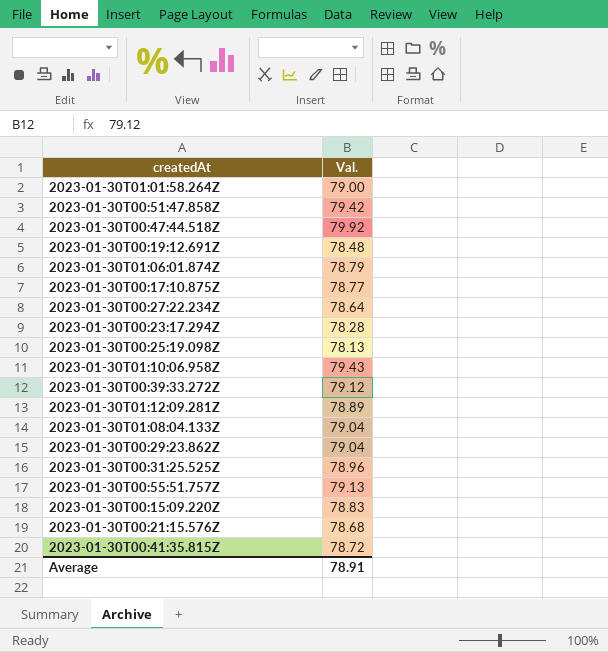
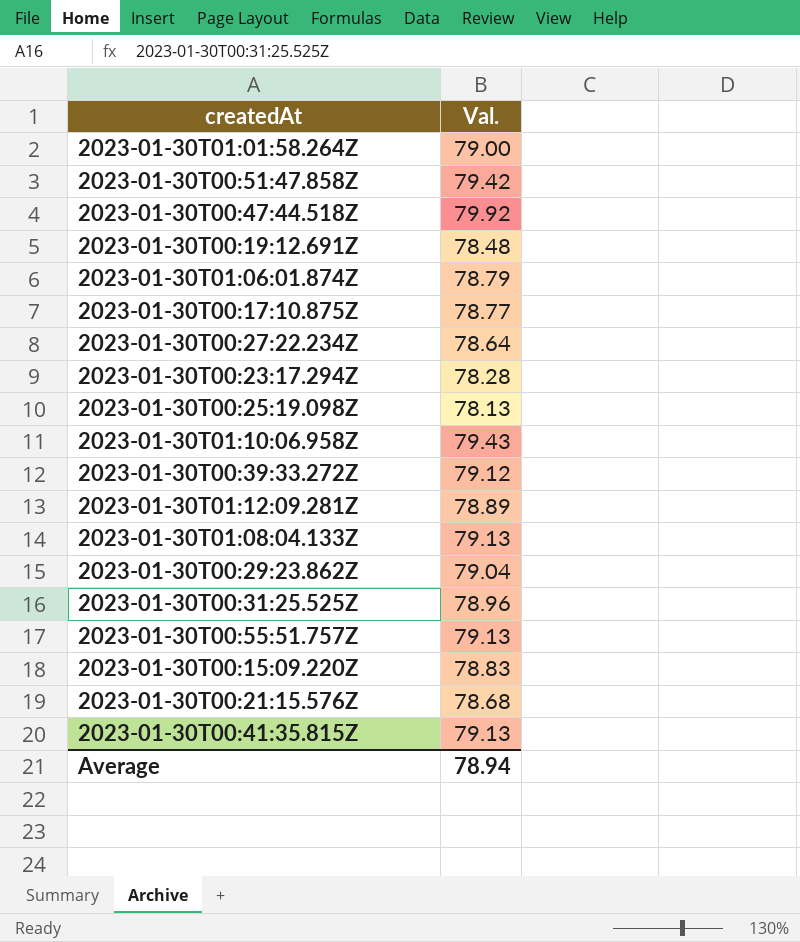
2023-01-30T01:08:04.133Z | Val.: 79.04 -> 79.13
2023-01-30T00:41:35.815Z | Val.: 78.72 -> 79.13
Average | Val.: 78.91 -> 78.94

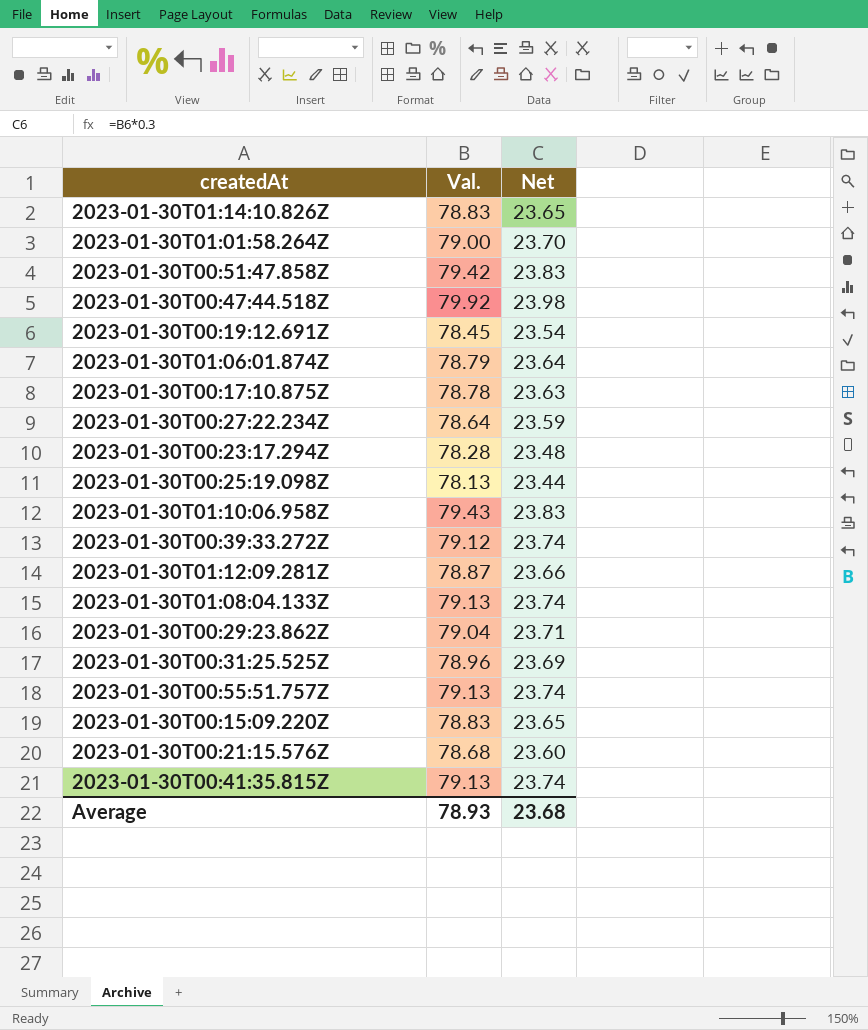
column Net | formula: none -> [Val.] * 0.3
row 2023-01-30T01:14:10.826Z: none -> 78.83 | 23.65
2023-01-30T00:19:12.691Z | Val.: 78.48 -> 78.45
2023-01-30T00:17:10.875Z | Val.: 78.77 -> 78.78
2023-01-30T01:12:09.281Z | Val.: 78.89 -> 78.87
Average | Val.: 78.94 -> 78.93

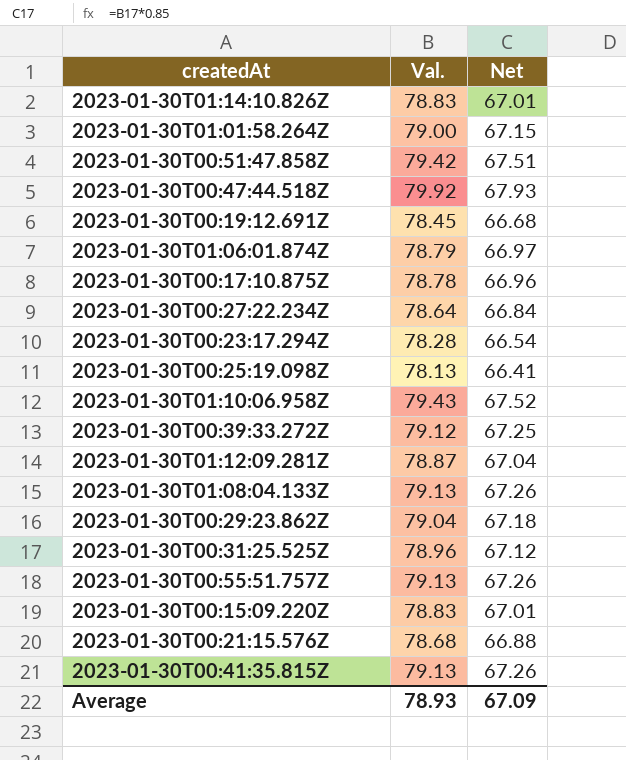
column Net | formula: [Val.] * 0.3 -> [Val.] * 0.85
Average | Net: 23.68 -> 67.09

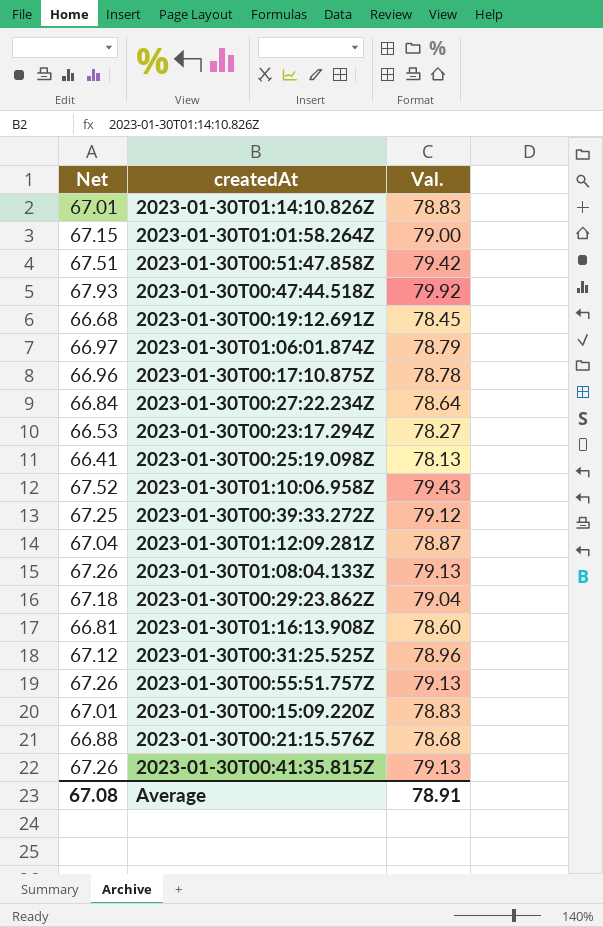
column Net | position: 3 -> 1
2023-01-30T00:23:17.294Z | Net: 66.54 -> 66.53
2023-01-30T00:23:17.294Z | Val.: 78.28 -> 78.27
row 2023-01-30T01:16:13.908Z: none -> 66.81 | 78.60
Average | Net: 67.09 -> 67.08
Average | Val.: 78.93 -> 78.91

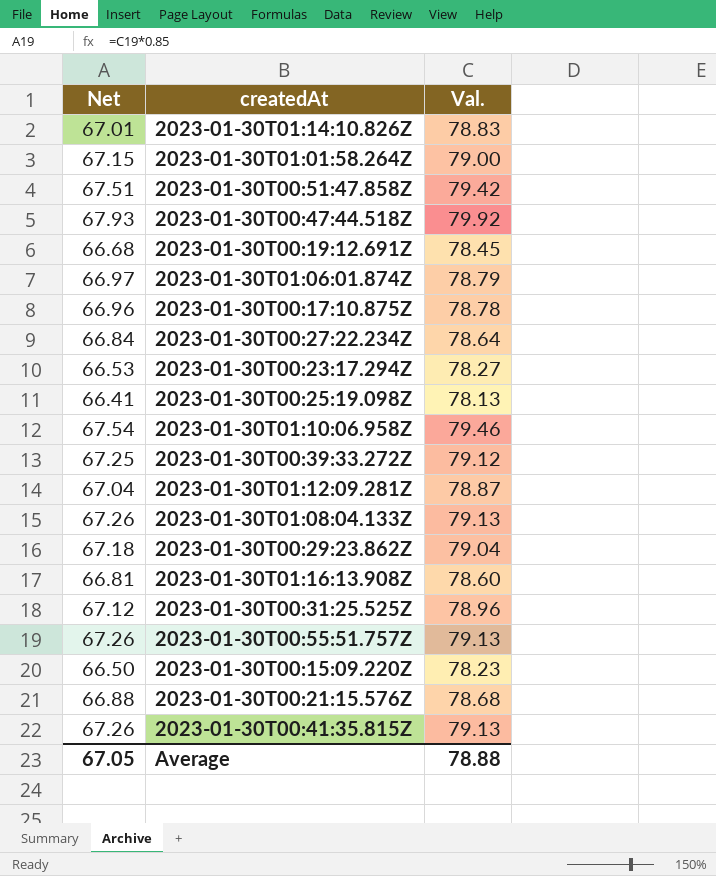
2023-01-30T01:10:06.958Z | Net: 67.52 -> 67.54
2023-01-30T01:10:06.958Z | Val.: 79.43 -> 79.46
2023-01-30T00:15:09.220Z | Net: 67.01 -> 66.50
2023-01-30T00:15:09.220Z | Val.: 78.83 -> 78.23
Average | Net: 67.08 -> 67.05
Average | Val.: 78.91 -> 78.88

